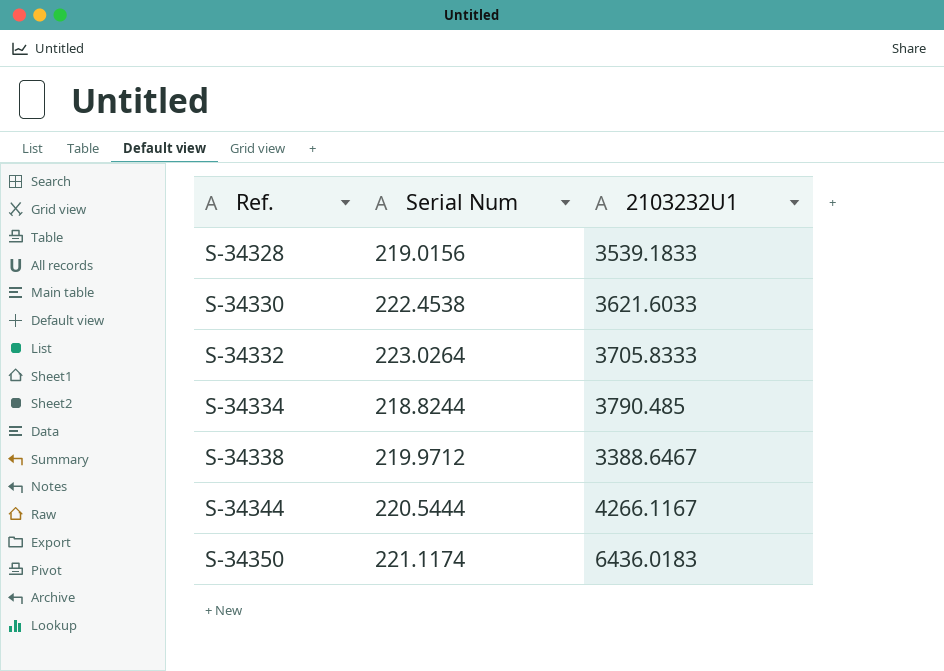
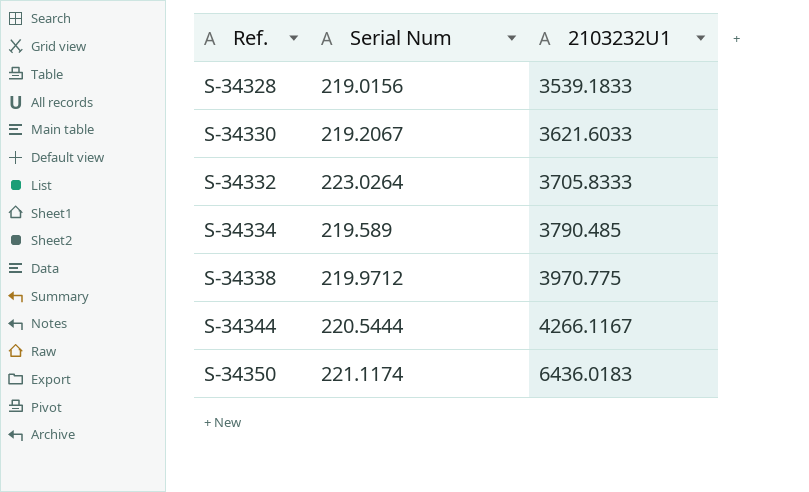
S-34330 | Serial Num: 222.4538 -> 219.2067
S-34334 | Serial Num: 218.8244 -> 219.589
S-34338 | 2103232U1: 3388.6467 -> 3970.775

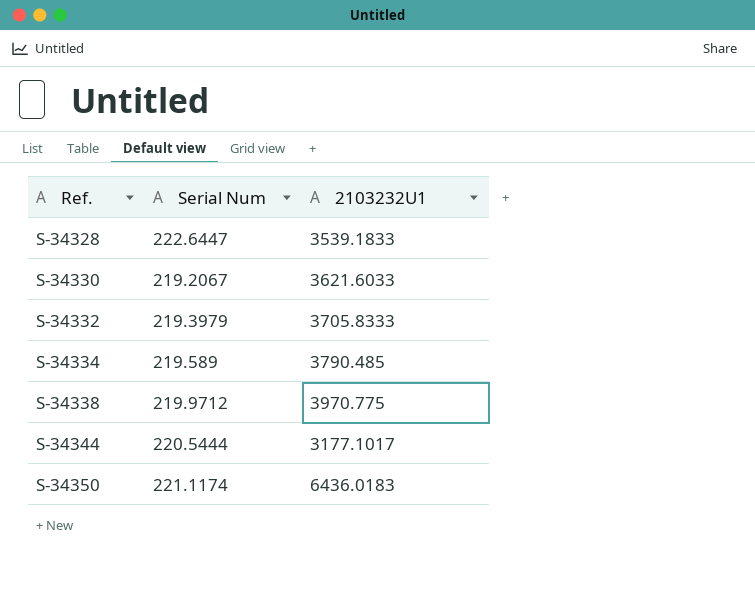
S-34328 | Serial Num: 219.0156 -> 222.6447
S-34332 | Serial Num: 223.0264 -> 219.3979
S-34344 | 2103232U1: 4266.1167 -> 3177.1017

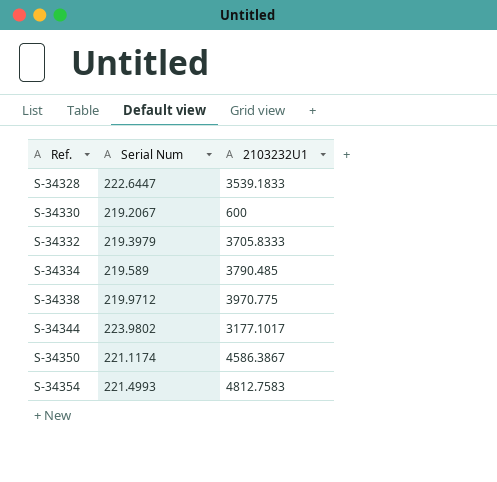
S-34330 | 2103232U1: 3621.6033 -> 600
S-34344 | Serial Num: 220.5444 -> 223.9802
S-34350 | 2103232U1: 6436.0183 -> 4586.3867
row S-34354: none -> 221.4993 | 4812.7583

